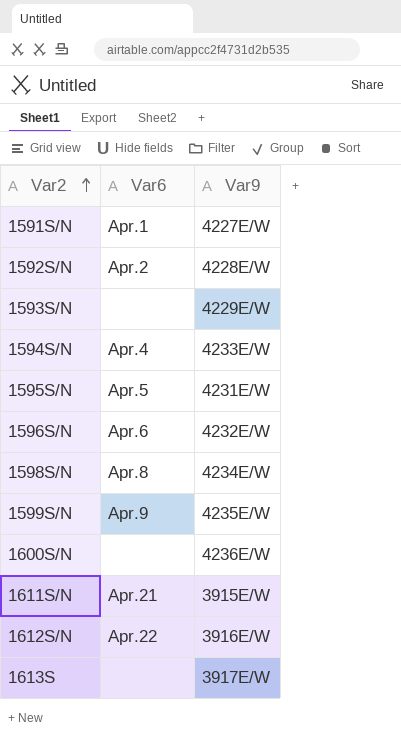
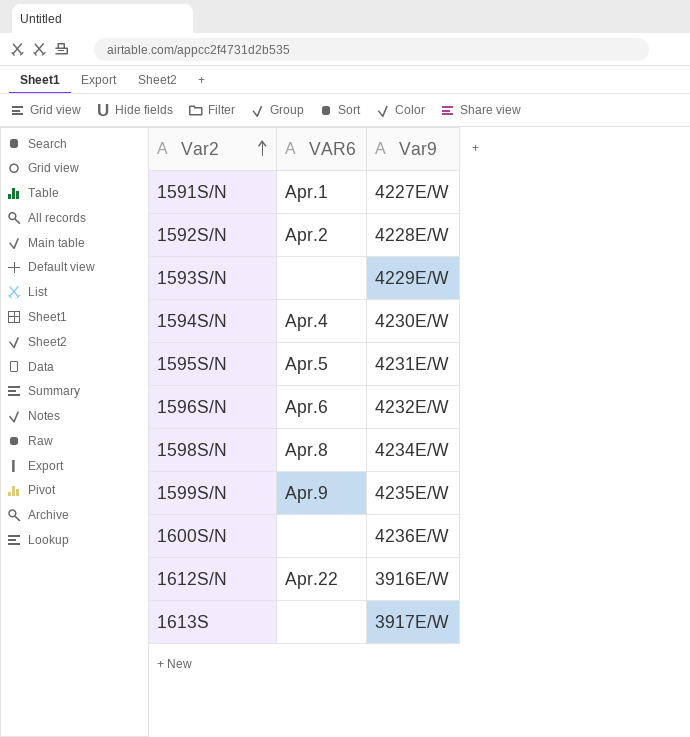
column name: Var6 -> VAR6
row 1611S/N: Apr.21 | 3915E/W -> none
1594S/N | Var9: 4233E/W -> 4230E/W

